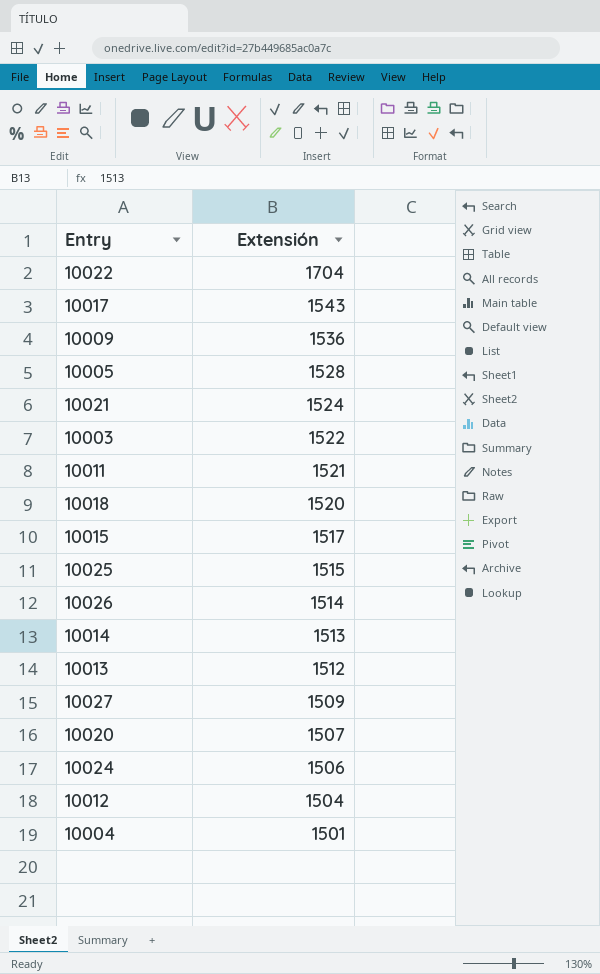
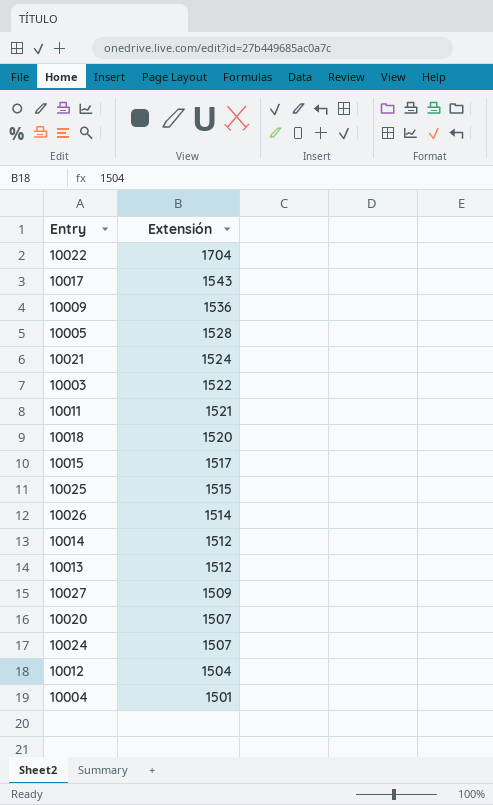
10014 | Extensión: 1513 -> 1512
10024 | Extensión: 1506 -> 1507

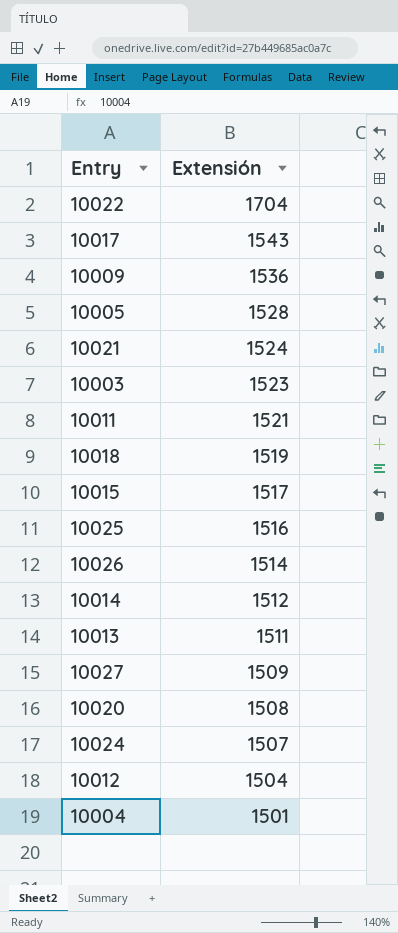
10003 | Extensión: 1522 -> 1523
10018 | Extensión: 1520 -> 1519
10025 | Extensión: 1515 -> 1516
10013 | Extensión: 1512 -> 1511
10020 | Extensión: 1507 -> 1508

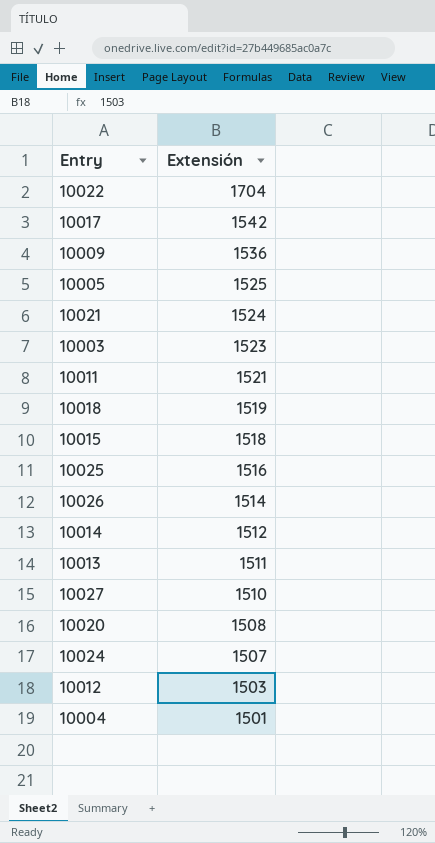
10017 | Extensión: 1543 -> 1542
10005 | Extensión: 1528 -> 1525
10015 | Extensión: 1517 -> 1518
10027 | Extensión: 1509 -> 1510
10012 | Extensión: 1504 -> 1503

